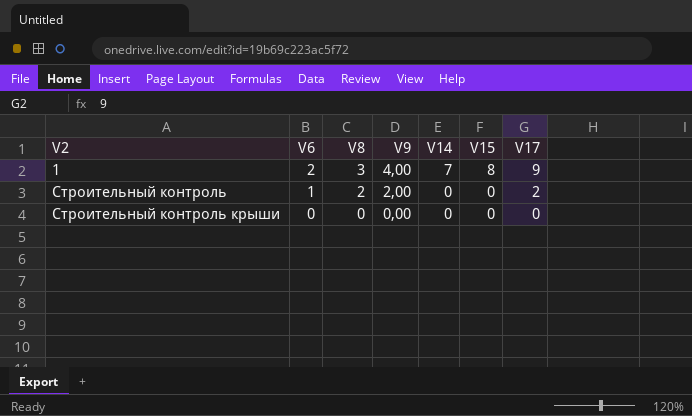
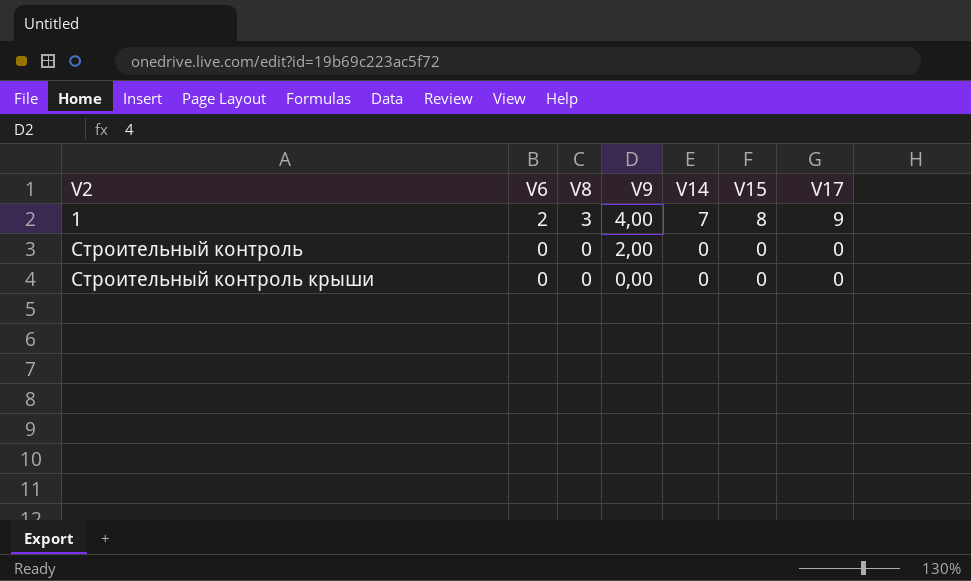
Строительный контроль | V6: 1 -> 0
Строительный контроль | V8: 2 -> 0
Строительный контроль | V17: 2 -> 0

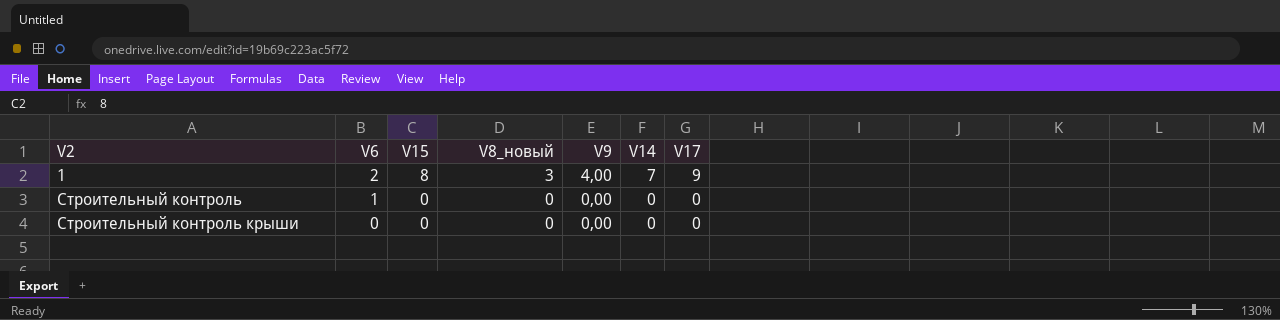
column V15 | position: 6 -> 3
column name: V8 -> V8_новый
Строительный контроль | V6: 0 -> 1
Строительный контроль | V9: 2,00 -> 0,00

